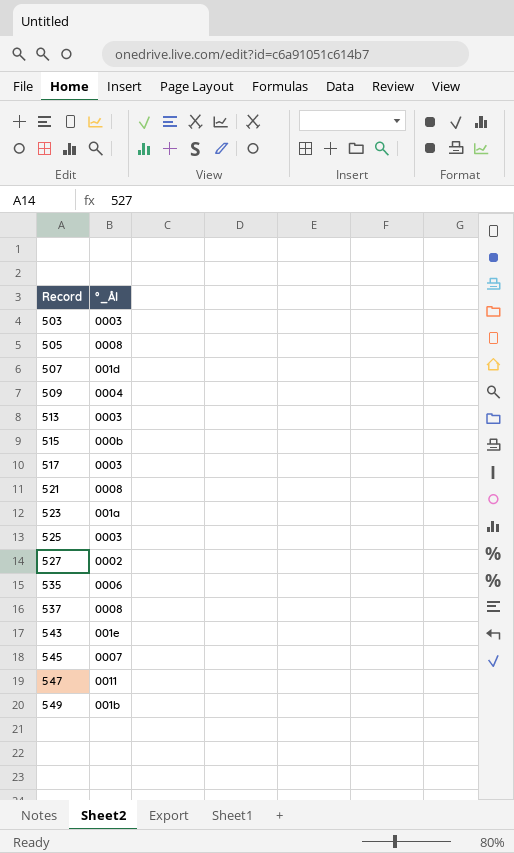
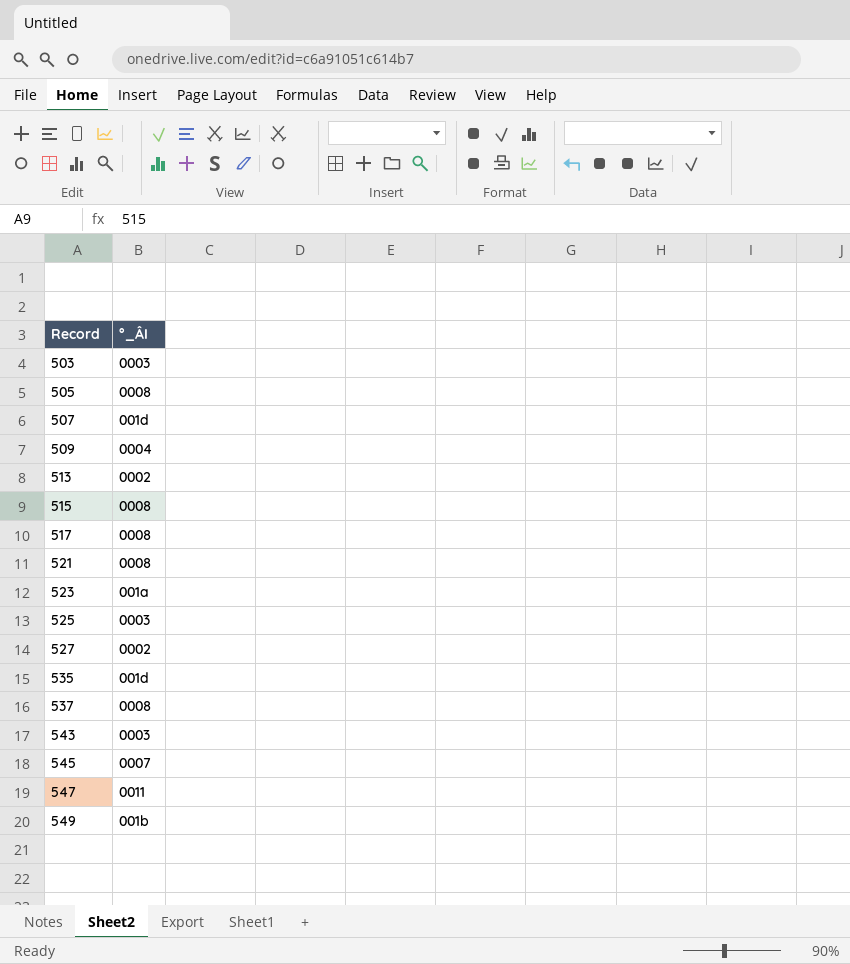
513 | °_ÂI: 0003 -> 0002
515 | °_ÂI: 000b -> 0008
517 | °_ÂI: 0003 -> 0008
535 | °_ÂI: 0006 -> 001d
543 | °_ÂI: 001e -> 0003

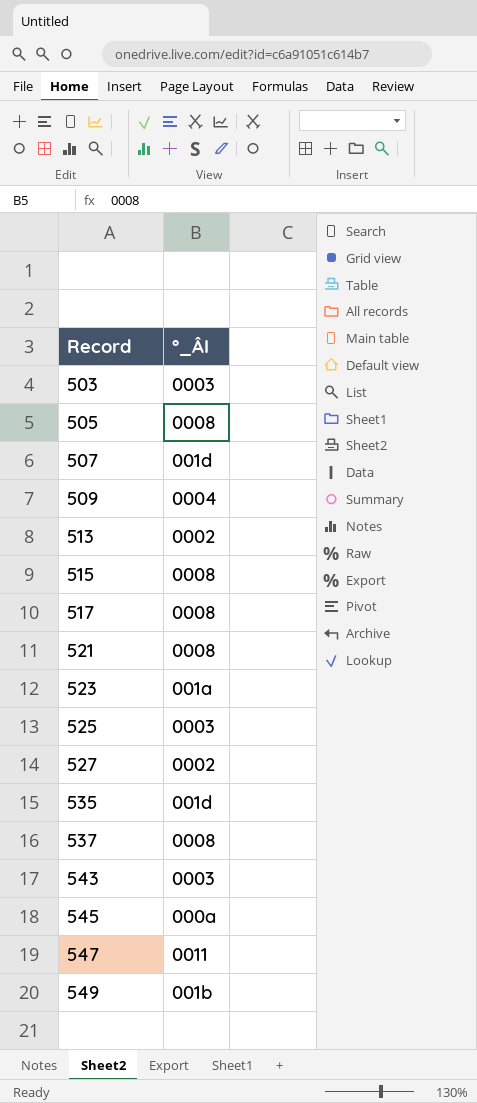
545 | °_ÂI: 0007 -> 000a

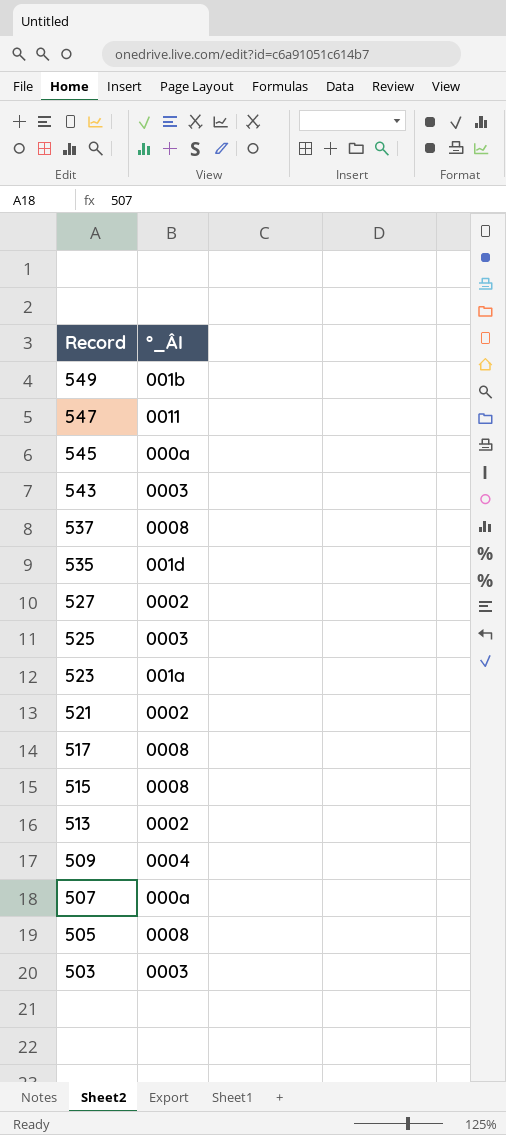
row order: Record ascending -> Record descending
521 | °_ÂI: 0008 -> 0002
507 | °_ÂI: 001d -> 000a

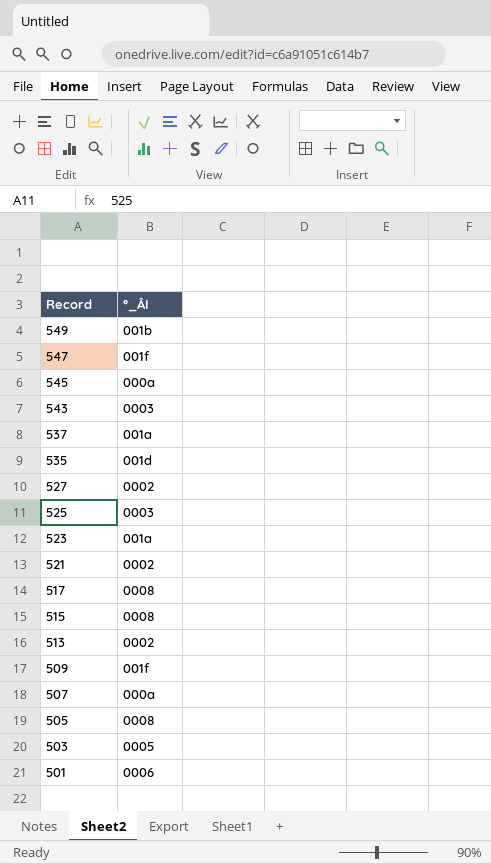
547 | °_ÂI: 0011 -> 001f
537 | °_ÂI: 0008 -> 001a
509 | °_ÂI: 0004 -> 001f
503 | °_ÂI: 0003 -> 0005
row 501: none -> 0006

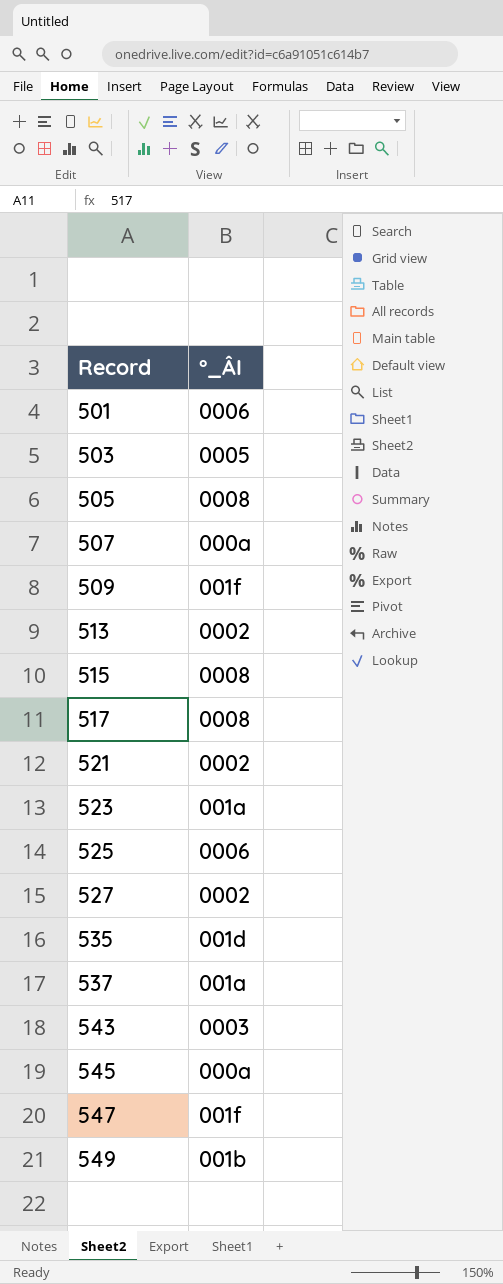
row order: Record descending -> Record ascending
525 | °_ÂI: 0003 -> 0006

